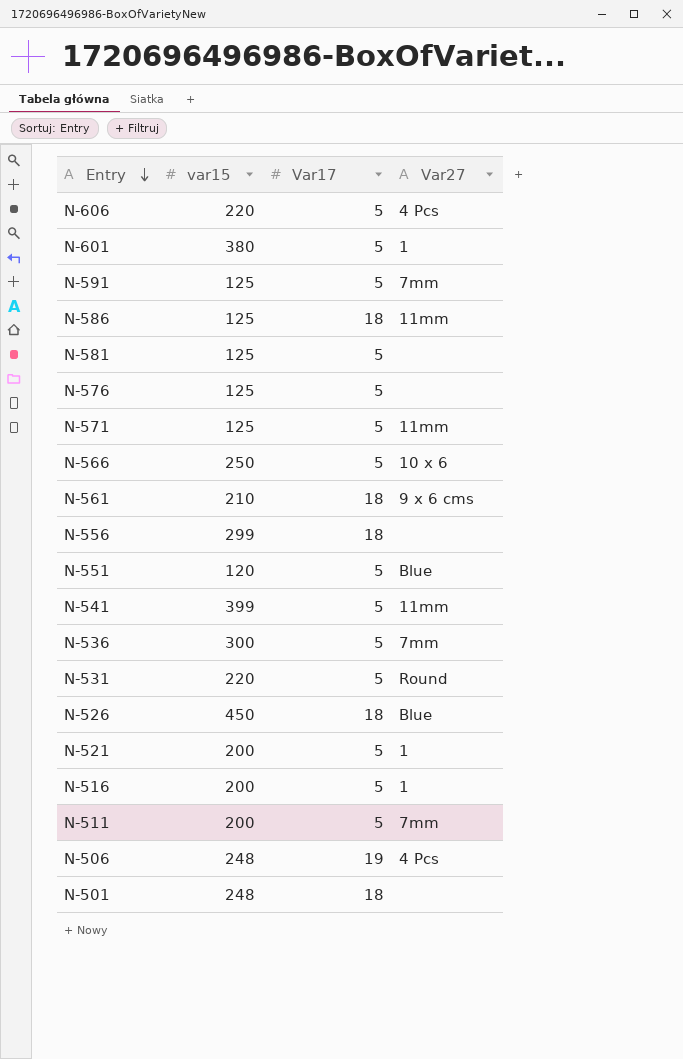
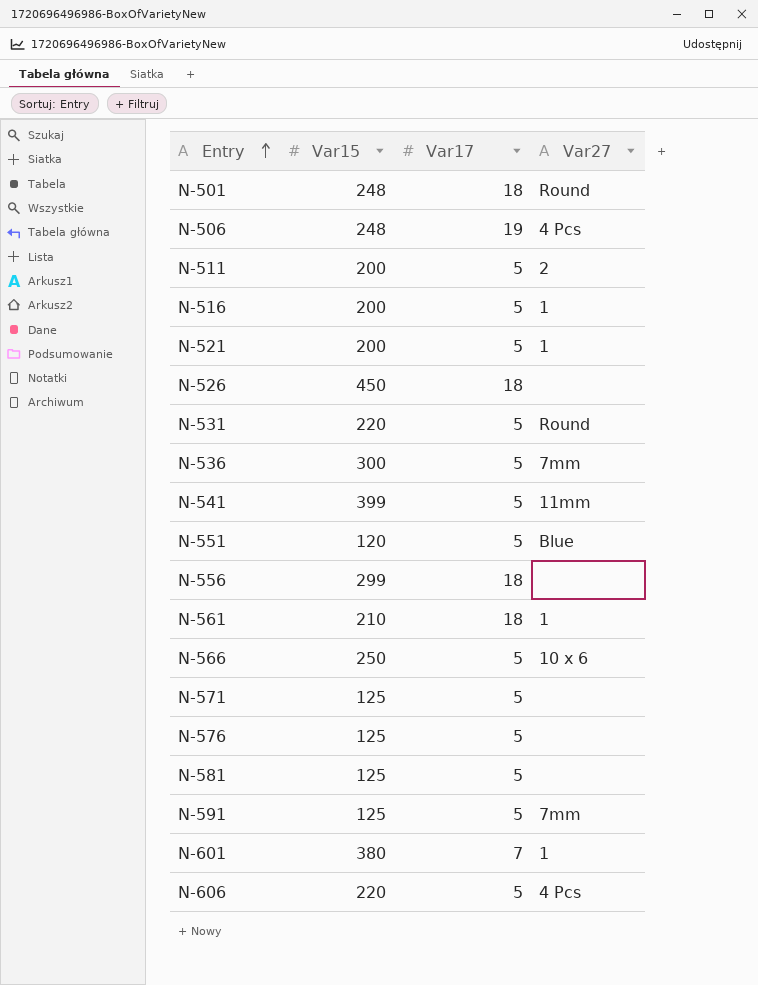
row order: Entry descending -> Entry ascending
column name: var15 -> Var15
row N-586: 125 | 18 | 11mm -> none
N-501 | Var27: none -> Round
N-511 | Var27: 7mm -> 2
N-526 | Var27: Blue -> none
N-561 | Var27: 9 x 6 cms -> 1
N-571 | Var27: 11mm -> none
N-601 | Var17: 5 -> 7

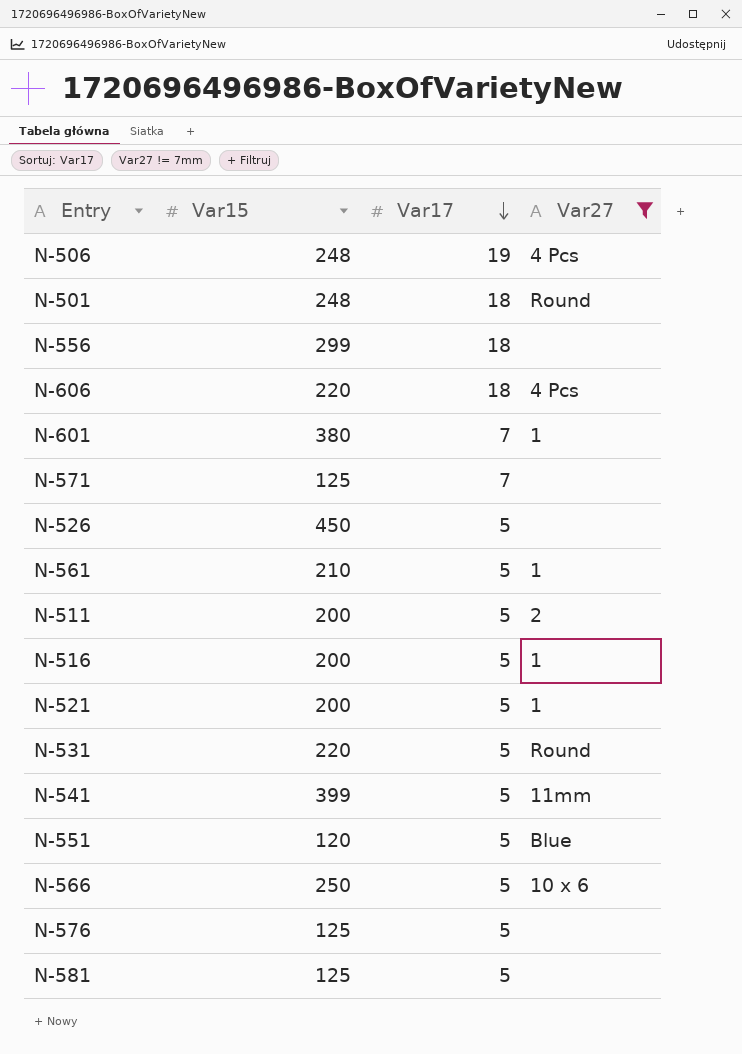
filter: none -> Var27 != 7mm
row order: Entry ascending -> Var17 descending
N-606 | Var17: 5 -> 18
N-571 | Var17: 5 -> 7
N-526 | Var17: 18 -> 5
N-561 | Var17: 18 -> 5

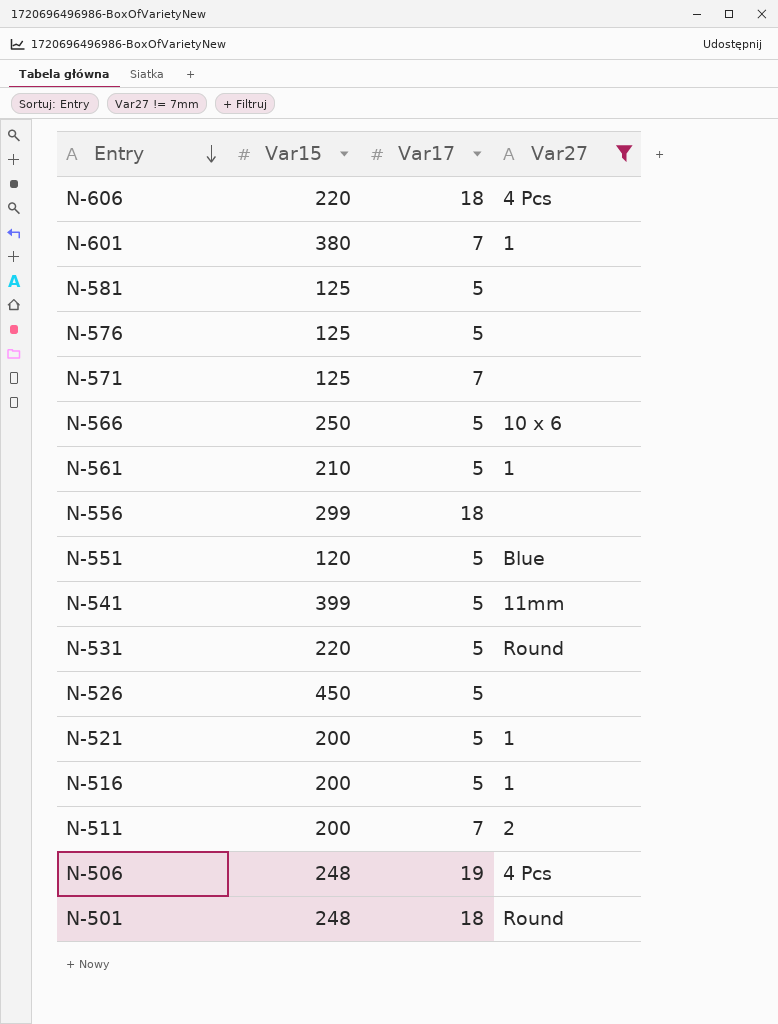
row order: Var17 descending -> Entry descending
N-511 | Var17: 5 -> 7

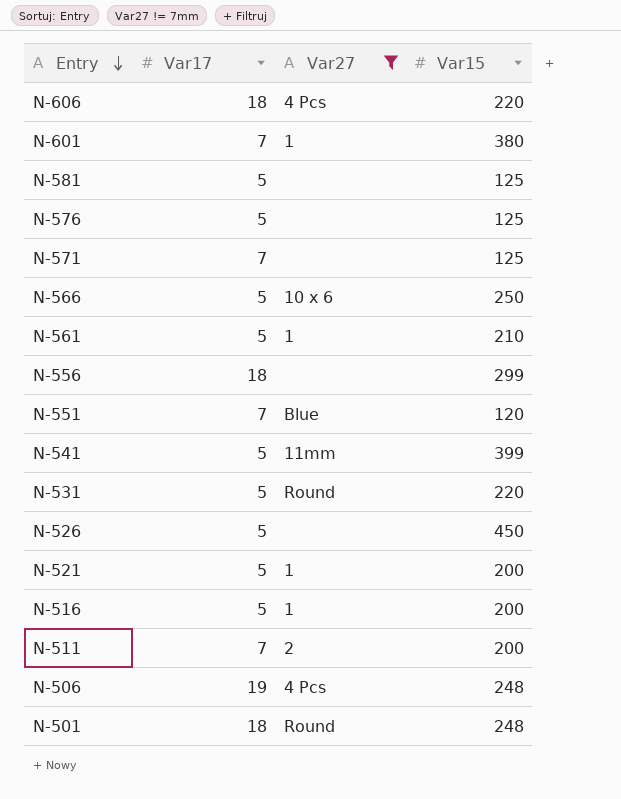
column Var15 | position: 2 -> 4
N-551 | Var17: 5 -> 7

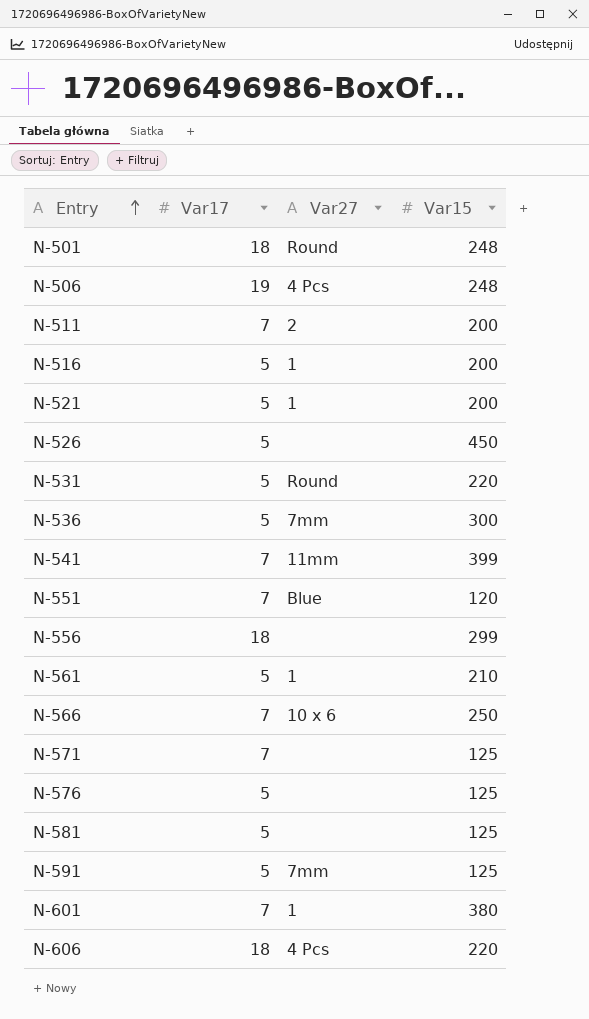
filter: Var27 != 7mm -> none
row order: Entry descending -> Entry ascending
N-541 | Var17: 5 -> 7
N-566 | Var17: 5 -> 7

